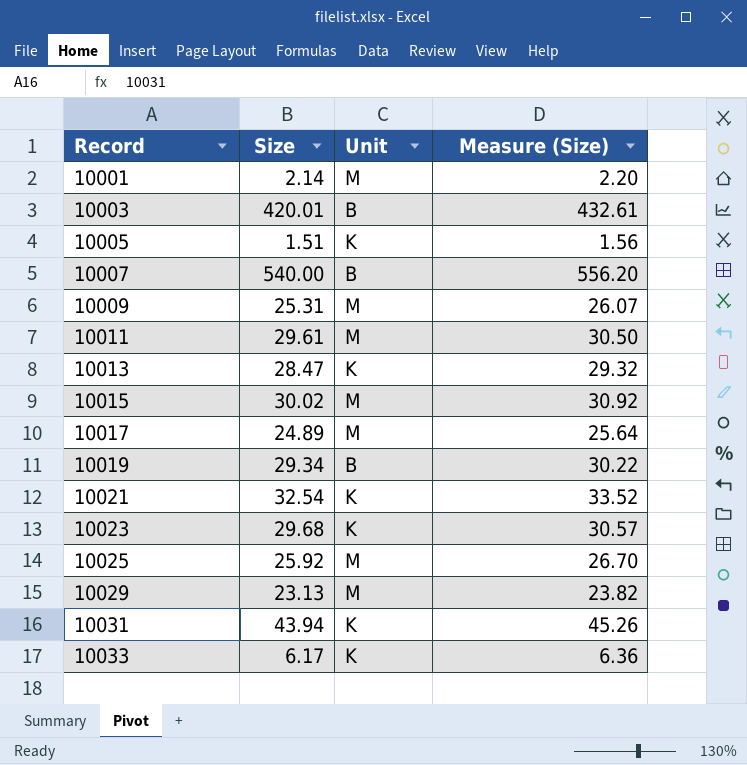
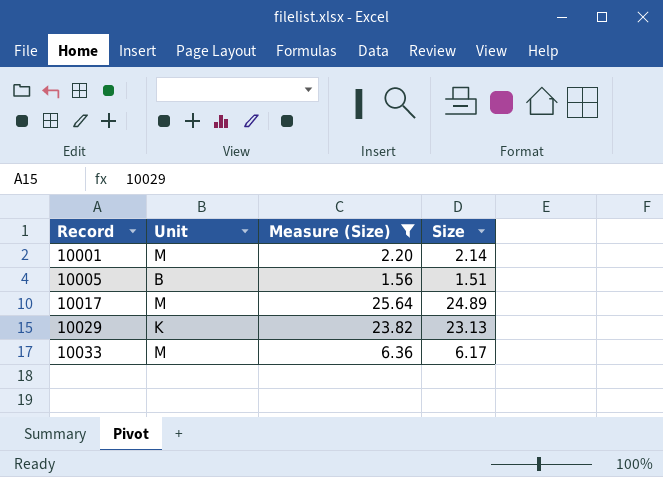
filter: none -> Measure (Size) <= 25.64
column Size | position: 2 -> 4
10005 | Unit: K -> B
10029 | Unit: M -> K
10033 | Unit: K -> M

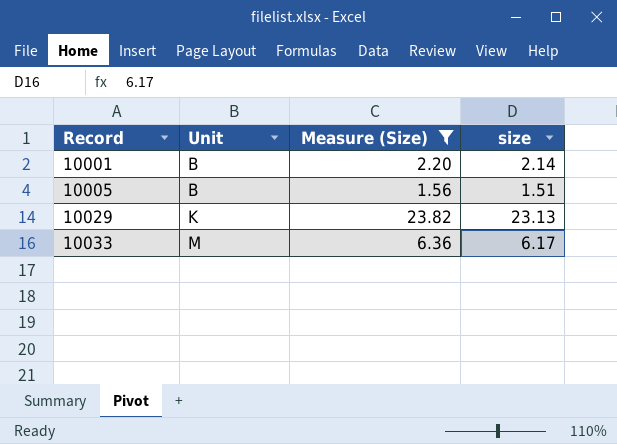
column name: Size -> size
row 10017: M | 25.64 | 24.89 -> none
10001 | Unit: M -> B

